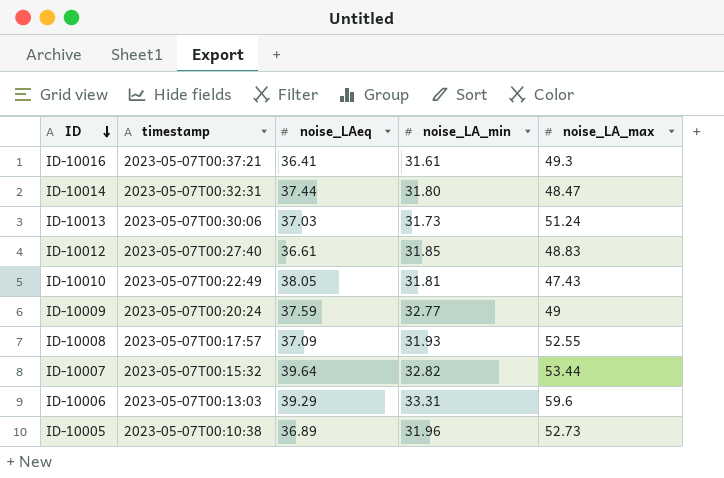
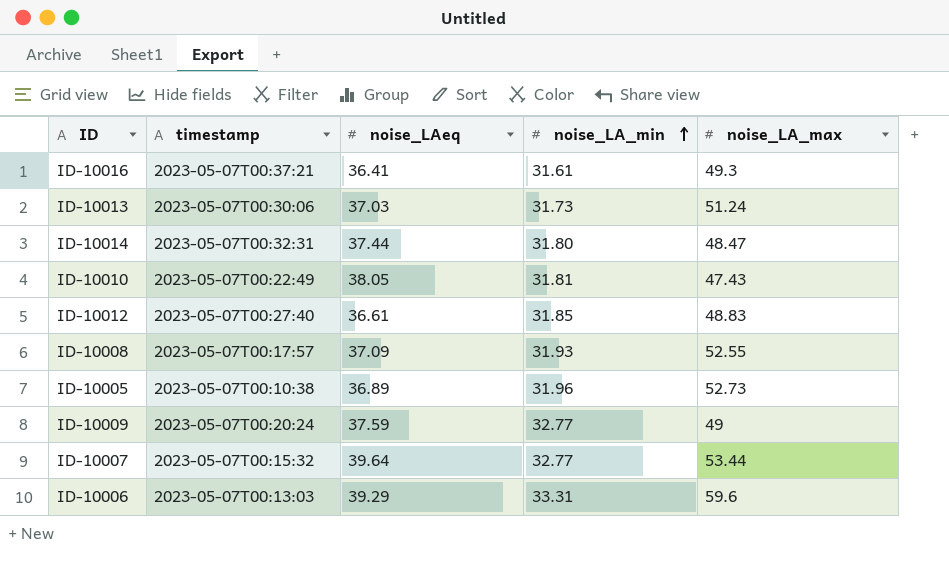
row order: ID descending -> noise_LA_min ascending
ID-10007 | noise_LA_min: 32.82 -> 32.77

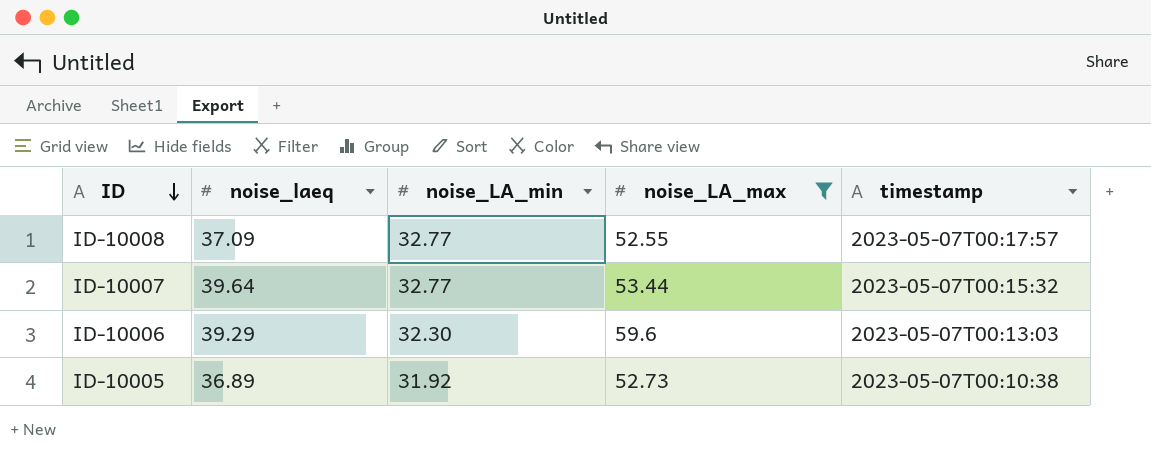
filter: none -> noise_LA_max >= 52.55
row order: noise_LA_min ascending -> ID descending
column name: noise_LAeq -> noise_laeq
column timestamp | position: 2 -> 5
ID-10008 | noise_LA_min: 31.93 -> 32.77
ID-10006 | noise_LA_min: 33.31 -> 32.30
ID-10005 | noise_LA_min: 31.96 -> 31.92

